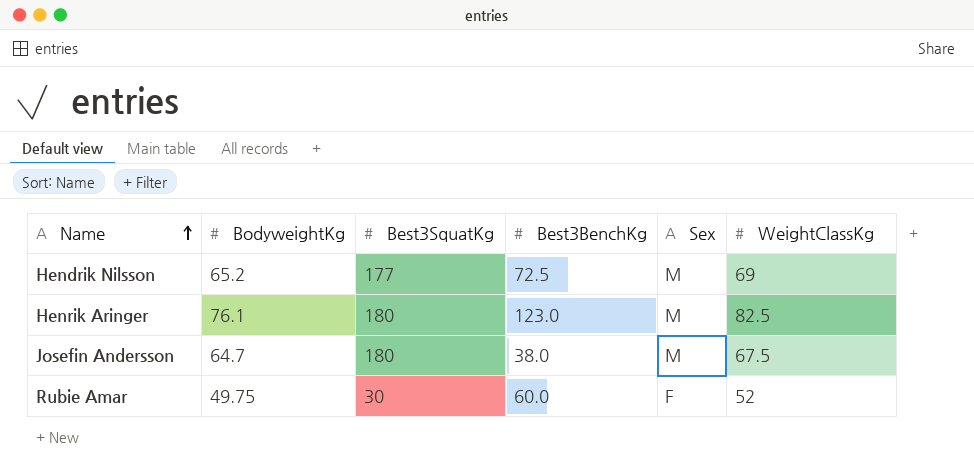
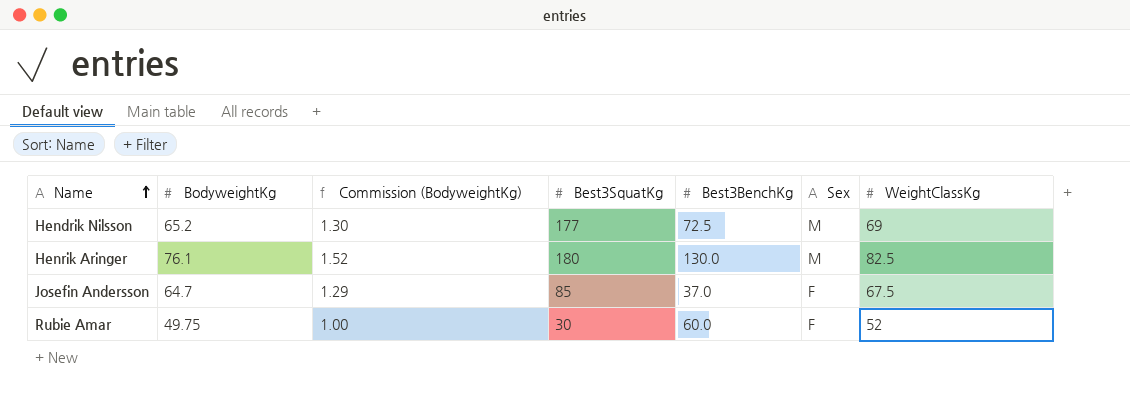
column Commission (BodyweightKg) | formula: none -> [BodyweightKg] * 0.02
Henrik Aringer | Best3BenchKg: 123.0 -> 130.0
Josefin Andersson | Best3SquatKg: 180 -> 85
Josefin Andersson | Best3BenchKg: 38.0 -> 37.0
Josefin Andersson | Sex: M -> F

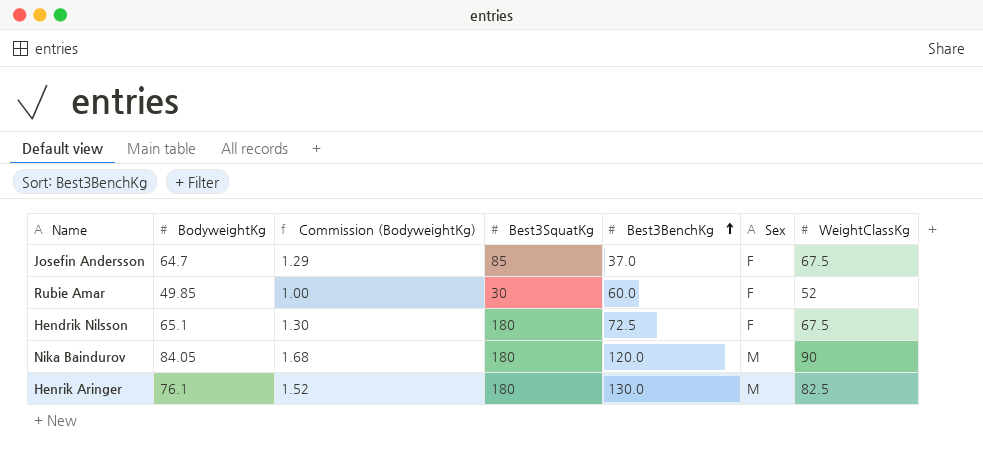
row order: Name ascending -> Best3BenchKg ascending
Rubie Amar | BodyweightKg: 49.75 -> 49.85
Hendrik Nilsson | BodyweightKg: 65.2 -> 65.1
Hendrik Nilsson | Best3SquatKg: 177 -> 180
Hendrik Nilsson | Sex: M -> F
Hendrik Nilsson | WeightClassKg: 69 -> 67.5
row Nika Baindurov: none -> 84.05 | 1.68 | 180 | 120.0 | M | 90

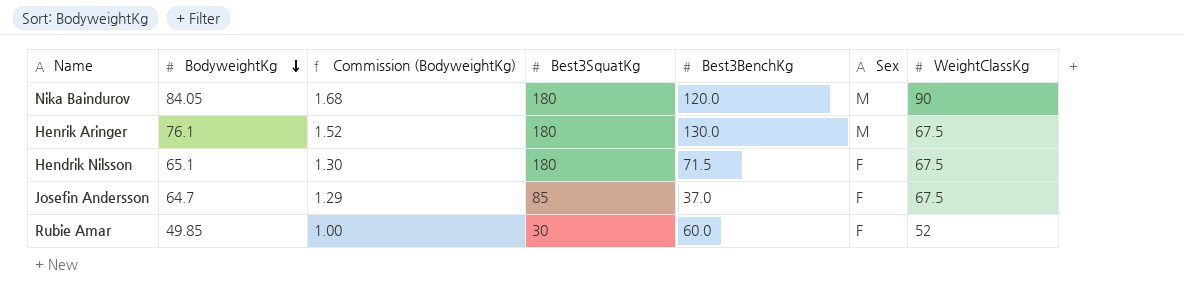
row order: Best3BenchKg ascending -> BodyweightKg descending
Henrik Aringer | WeightClassKg: 82.5 -> 67.5
Hendrik Nilsson | Best3BenchKg: 72.5 -> 71.5

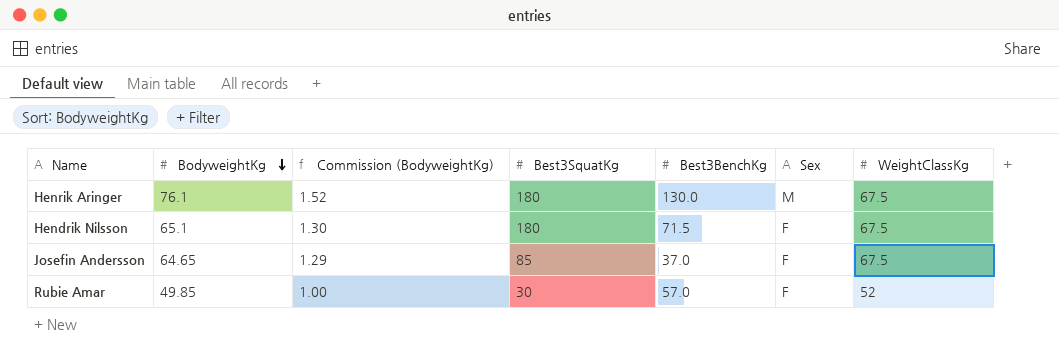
row Nika Baindurov: 84.05 | 1.68 | 180 | 120.0 | M | 90 -> none
Josefin Andersson | BodyweightKg: 64.7 -> 64.65
Rubie Amar | Best3BenchKg: 60.0 -> 57.0

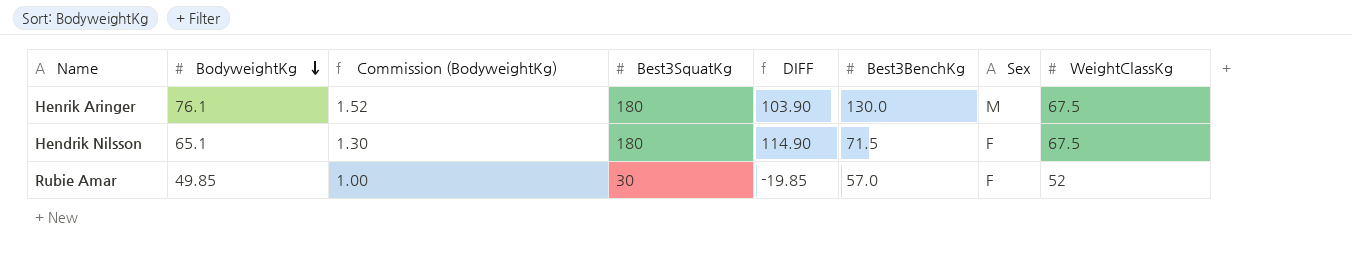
column DIFF | formula: none -> [Best3SquatKg] - [BodyweightKg]
row Josefin Andersson: 64.65 | 1.29 | 85 | 37.0 | F | 67.5 -> none

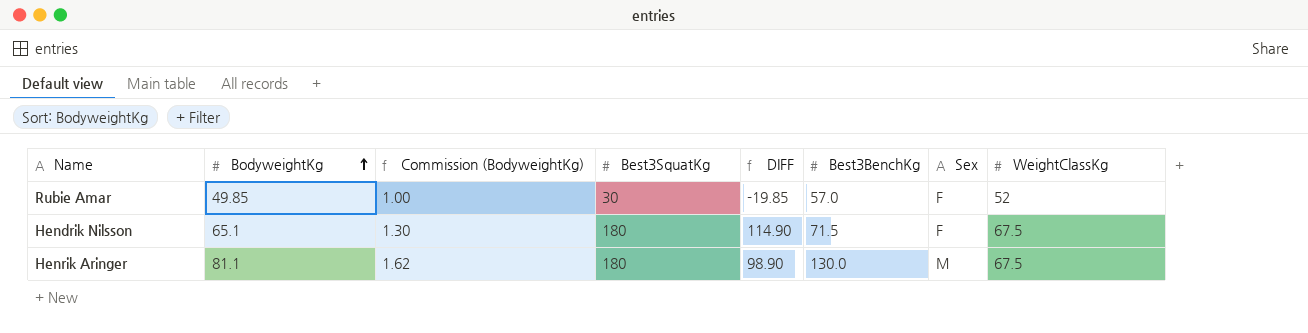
row order: BodyweightKg descending -> BodyweightKg ascending
Henrik Aringer | BodyweightKg: 76.1 -> 81.1
Henrik Aringer | Commission (BodyweightKg): 1.52 -> 1.62
Henrik Aringer | DIFF: 103.90 -> 98.90

